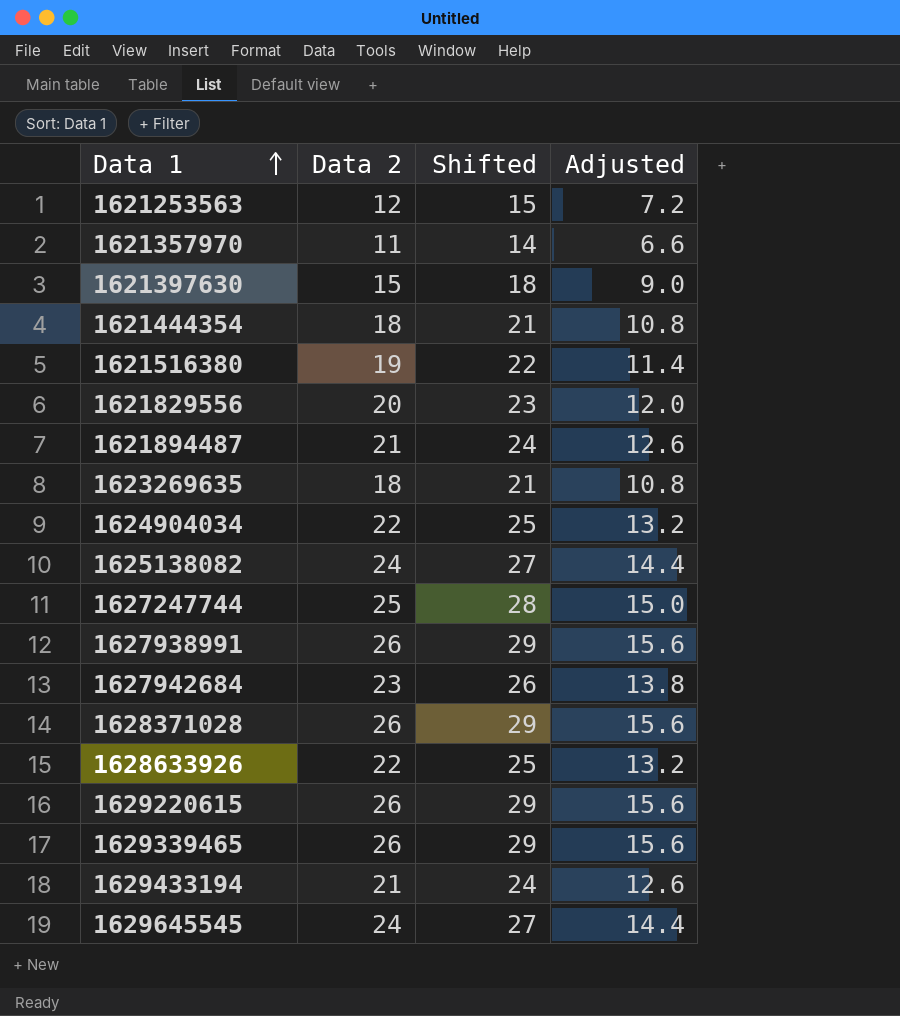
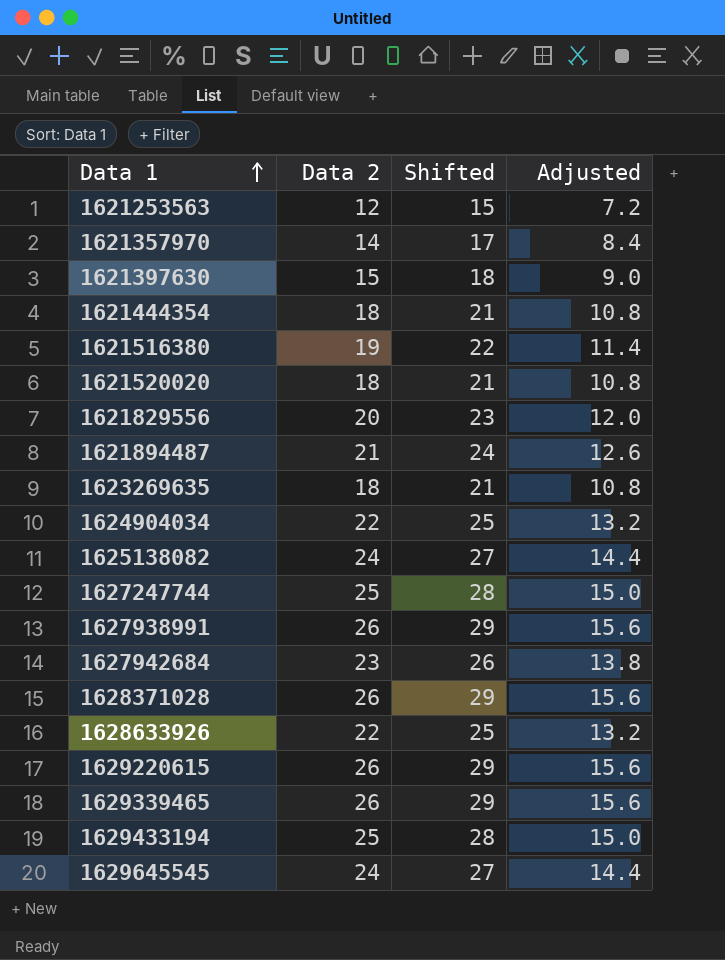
1621357970 | Data 2: 11 -> 14
1621357970 | Shifted: 14 -> 17
1621357970 | Adjusted: 6.6 -> 8.4
row 1621520020: none -> 18 | 21 | 10.8
1629433194 | Data 2: 21 -> 25
1629433194 | Shifted: 24 -> 28
1629433194 | Adjusted: 12.6 -> 15.0

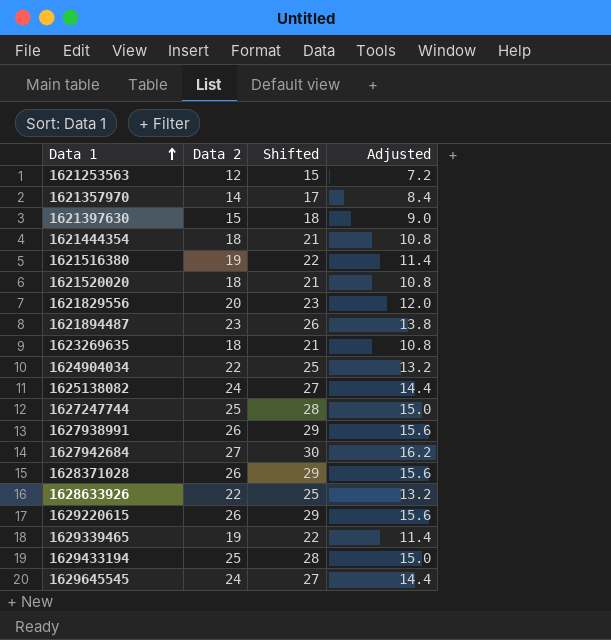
1621894487 | Data 2: 21 -> 23
1621894487 | Shifted: 24 -> 26
1621894487 | Adjusted: 12.6 -> 13.8
1627942684 | Data 2: 23 -> 27
1627942684 | Shifted: 26 -> 30
1627942684 | Adjusted: 13.8 -> 16.2
1629339465 | Data 2: 26 -> 19
1629339465 | Shifted: 29 -> 22
1629339465 | Adjusted: 15.6 -> 11.4

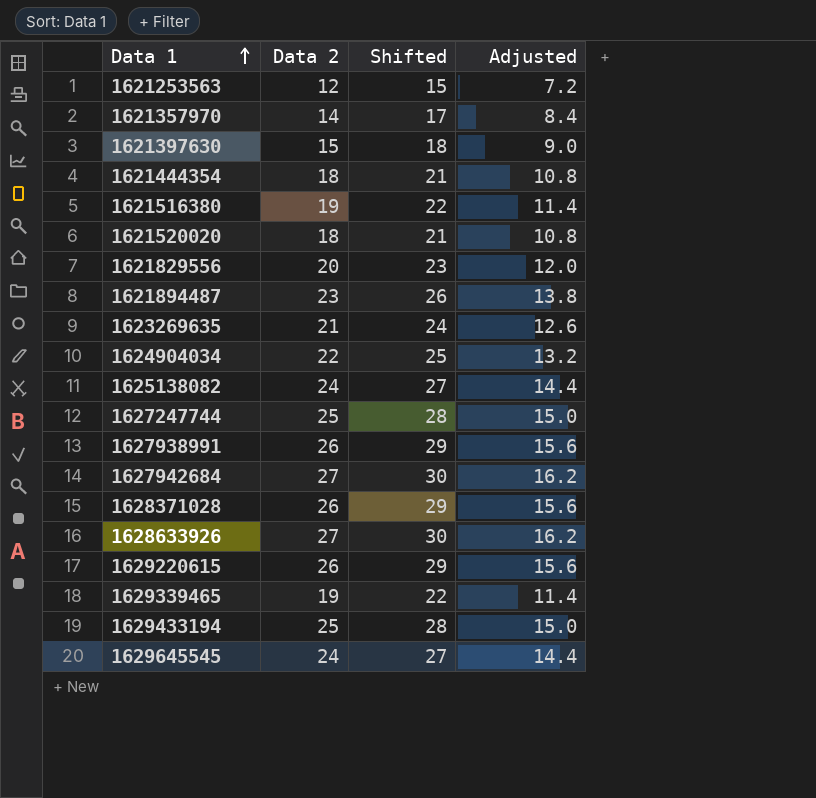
1623269635 | Data 2: 18 -> 21
1623269635 | Shifted: 21 -> 24
1623269635 | Adjusted: 10.8 -> 12.6
1628633926 | Data 2: 22 -> 27
1628633926 | Shifted: 25 -> 30
1628633926 | Adjusted: 13.2 -> 16.2

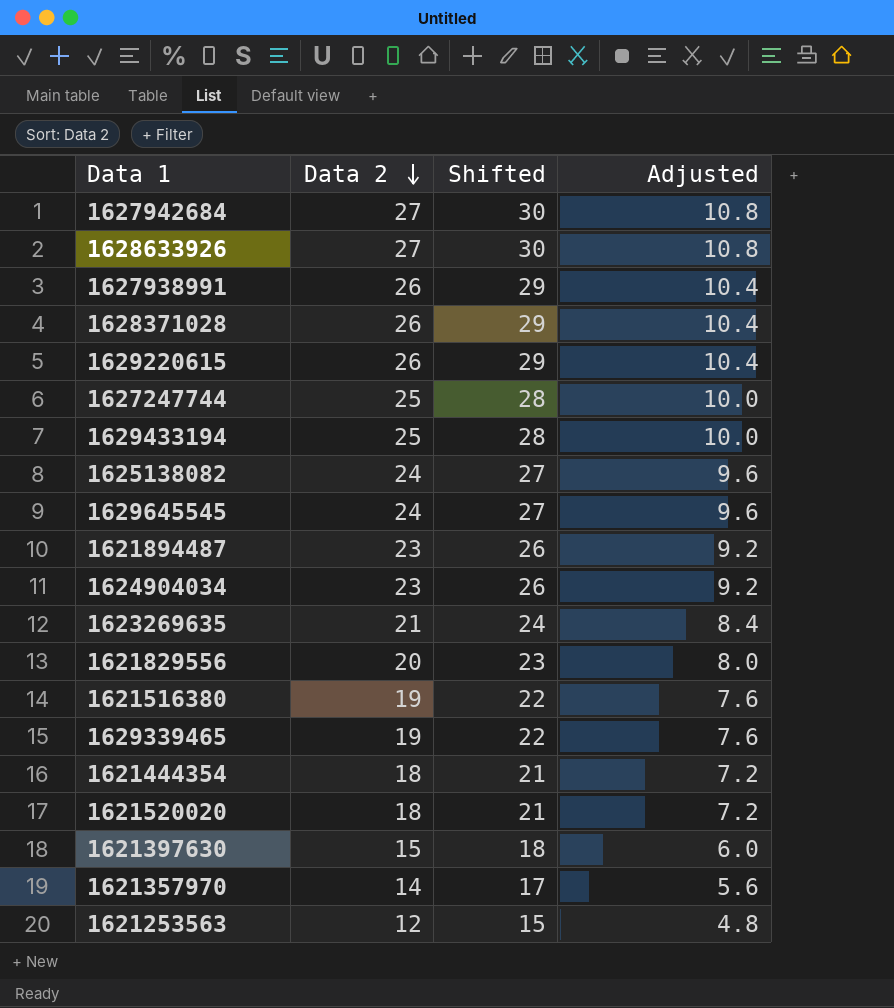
row order: Data 1 ascending -> Data 2 descending
column Adjusted | formula: [Data 2] * 0.6 -> [Data 2] * 0.4
1624904034 | Data 2: 22 -> 23
1624904034 | Shifted: 25 -> 26

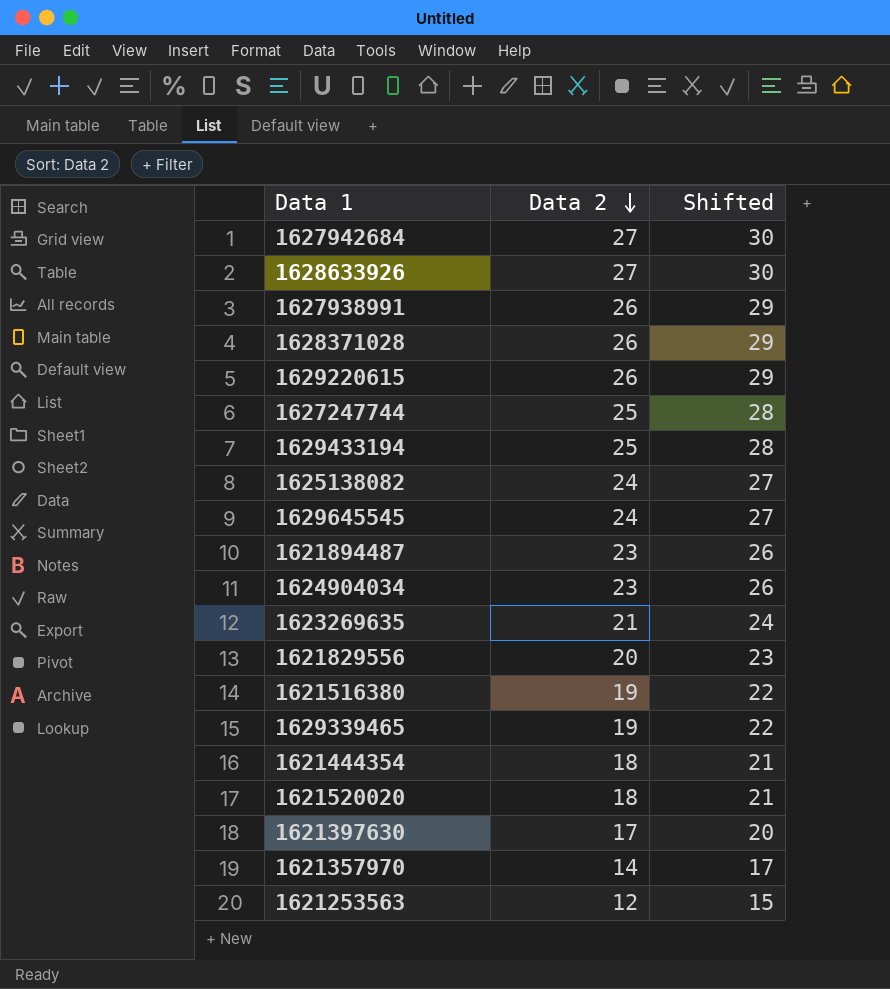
column Adjusted | formula: [Data 2] * 0.4 -> none
1621397630 | Data 2: 15 -> 17
1621397630 | Shifted: 18 -> 20

